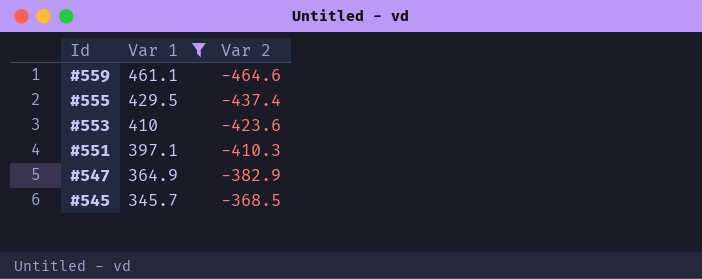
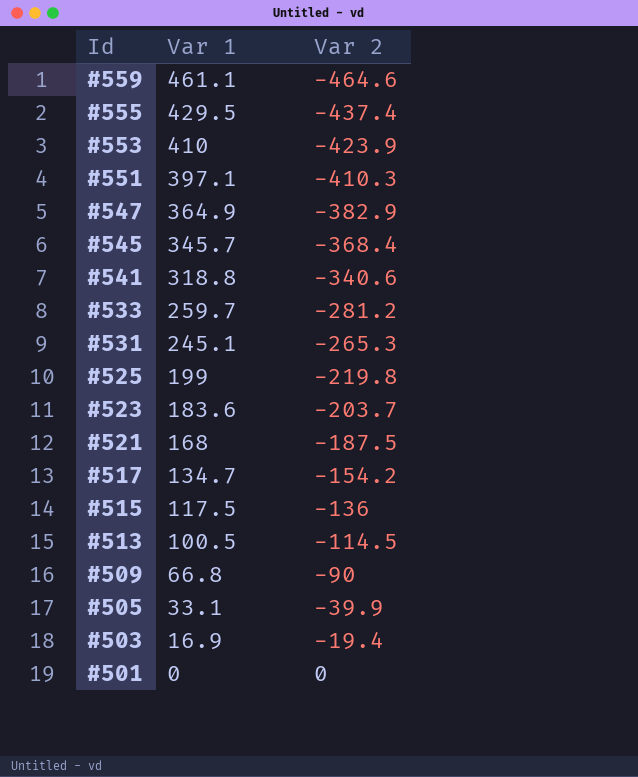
filter: Var 1 >= 345.7 -> none
#553 | Var 2: -423.6 -> -423.9
#545 | Var 2: -368.5 -> -368.4

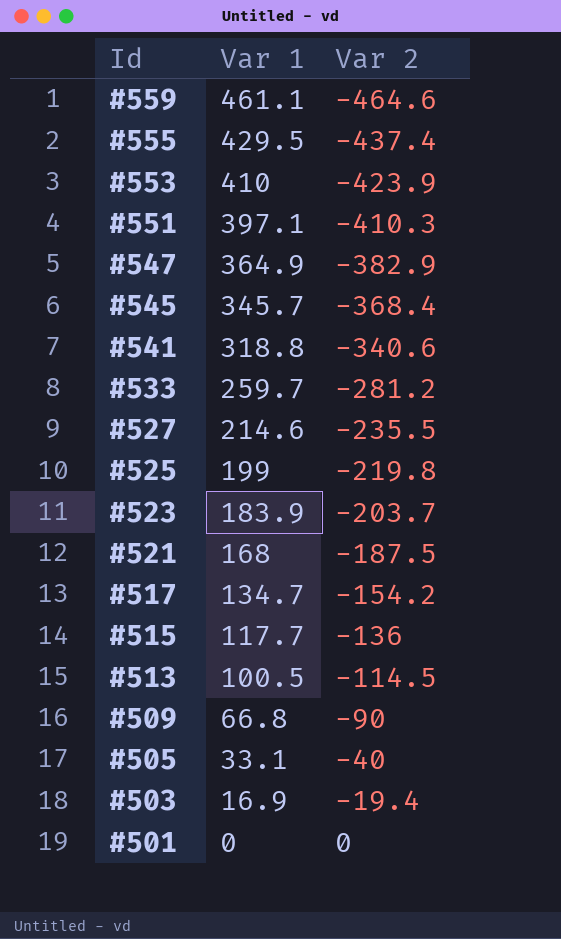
row #531: 245.1 | -265.3 -> none
row #527: none -> 214.6 | -235.5
#523 | Var 1: 183.6 -> 183.9
#515 | Var 1: 117.5 -> 117.7
#505 | Var 2: -39.9 -> -40

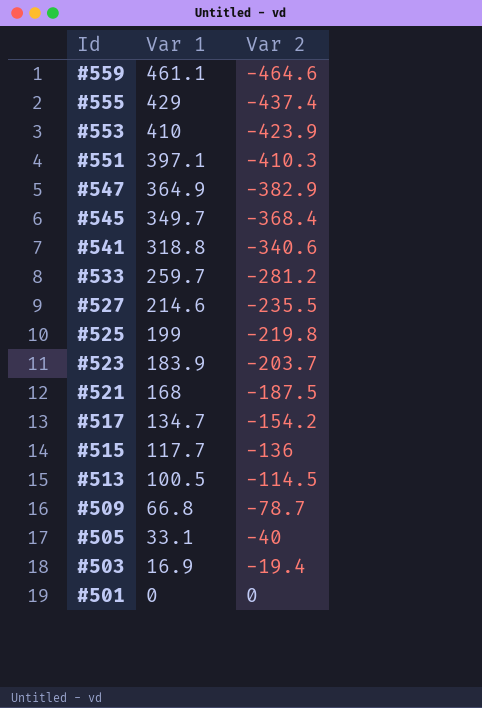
#555 | Var 1: 429.5 -> 429
#545 | Var 1: 345.7 -> 349.7
#509 | Var 2: -90 -> -78.7

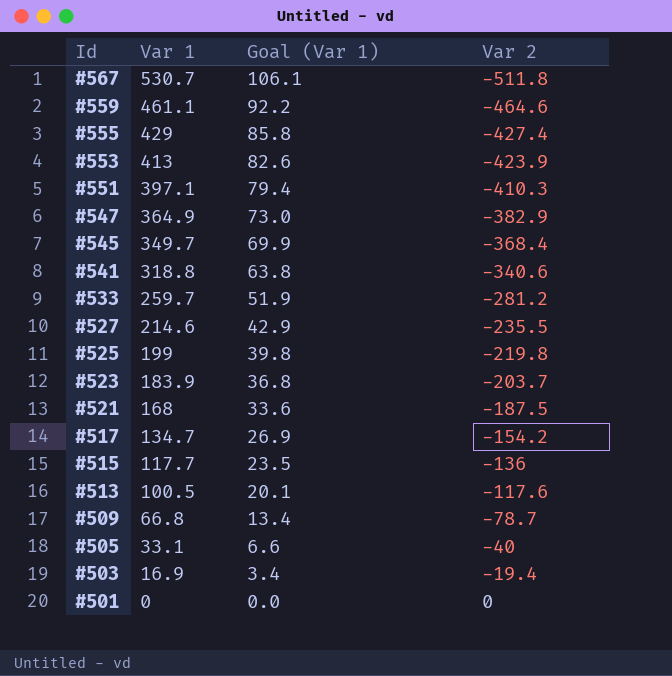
column Goal (Var 1) | formula: none -> [Var 1] * 0.2
row #567: none -> 530.7 | 106.1 | -511.8
#555 | Var 2: -437.4 -> -427.4
#553 | Var 1: 410 -> 413
#513 | Var 2: -114.5 -> -117.6

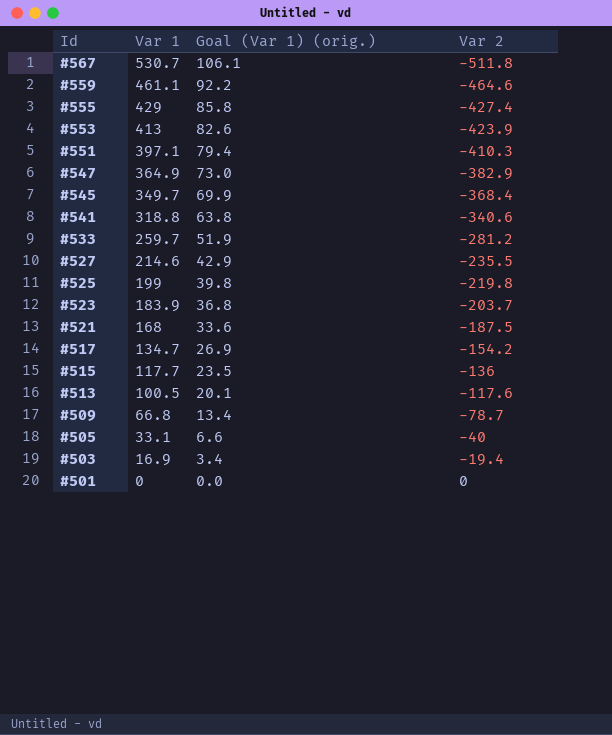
column name: Goal (Var 1) -> Goal (Var 1) (orig.)

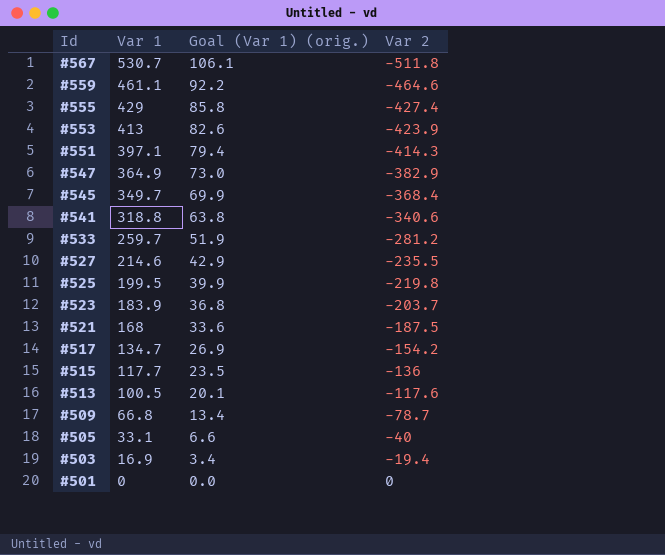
#551 | Var 2: -410.3 -> -414.3
#525 | Var 1: 199 -> 199.5
#525 | Goal (Var 1) (orig.): 39.8 -> 39.9

